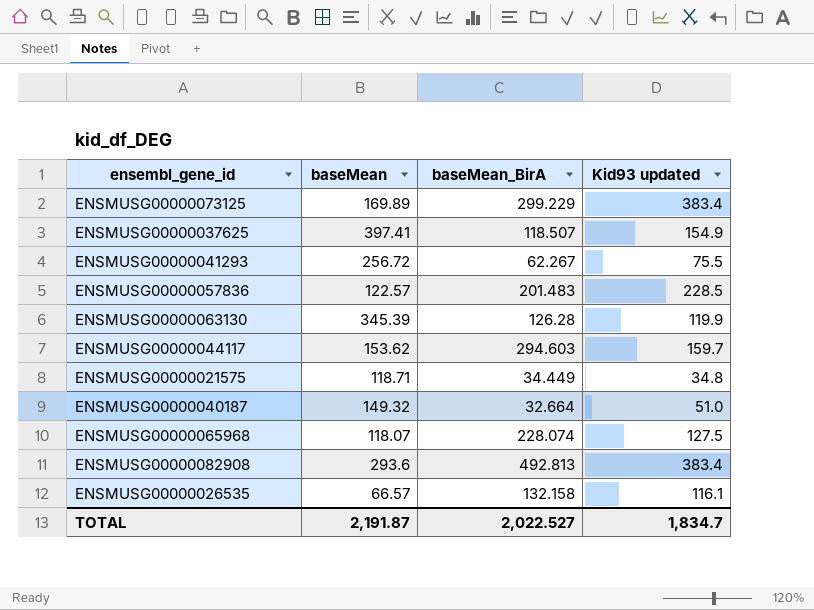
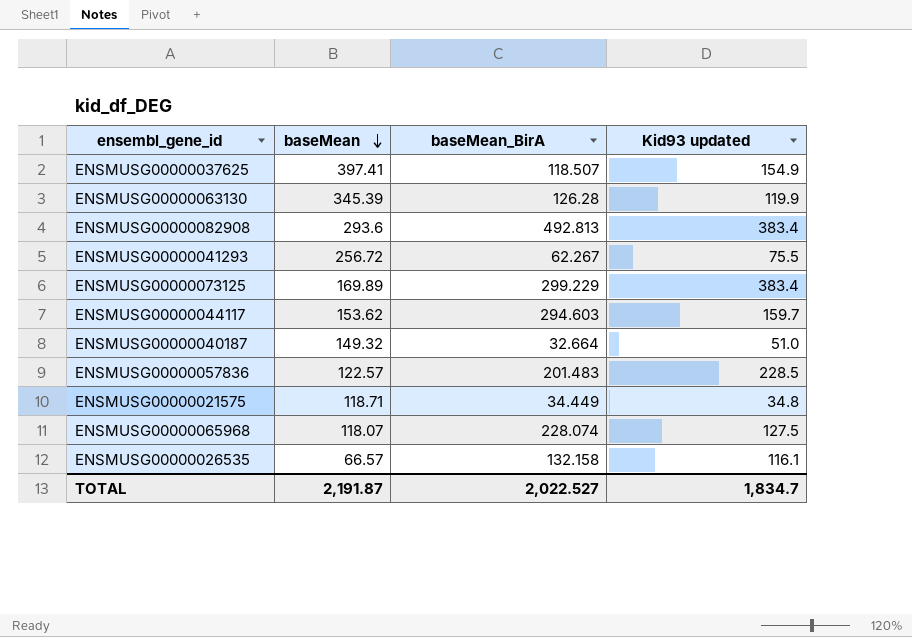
row order: none -> baseMean descending

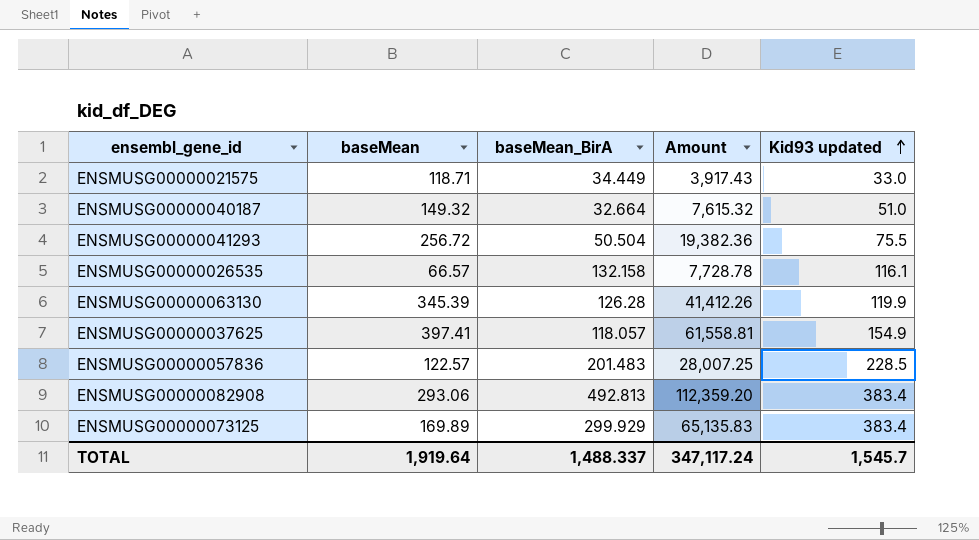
row order: baseMean descending -> Kid93 updated ascending
column Amount | formula: none -> [baseMean] * [Kid93 updated]
row ENSMUSG00000044117: 153.62 | 294.603 | 159.7 -> none
row ENSMUSG00000065968: 118.07 | 228.074 | 127.5 -> none
ENSMUSG00000021575 | Kid93 updated: 34.8 -> 33.0
ENSMUSG00000041293 | baseMean_BirA: 62.267 -> 50.504
ENSMUSG00000037625 | baseMean_BirA: 118.507 -> 118.057
ENSMUSG00000082908 | baseMean: 293.6 -> 293.06
ENSMUSG00000073125 | baseMean_BirA: 299.229 -> 299.929
TOTAL | baseMean: 2,191.87 -> 1,919.64
TOTAL | baseMean_BirA: 2,022.527 -> 1,488.337
TOTAL | Kid93 updated: 1,834.7 -> 1,545.7

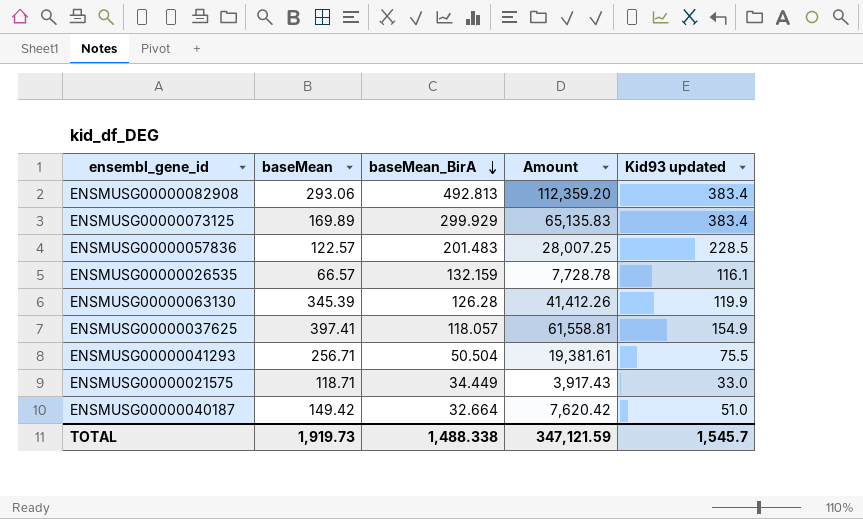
row order: Kid93 updated ascending -> baseMean_BirA descending
ENSMUSG00000026535 | baseMean_BirA: 132.158 -> 132.159
ENSMUSG00000041293 | baseMean: 256.72 -> 256.71
ENSMUSG00000041293 | Amount: 19,382.36 -> 19,381.61
ENSMUSG00000040187 | baseMean: 149.32 -> 149.42
ENSMUSG00000040187 | Amount: 7,615.32 -> 7,620.42
TOTAL | baseMean: 1,919.64 -> 1,919.73
TOTAL | baseMean_BirA: 1,488.337 -> 1,488.338
TOTAL | Amount: 347,117.24 -> 347,121.59

